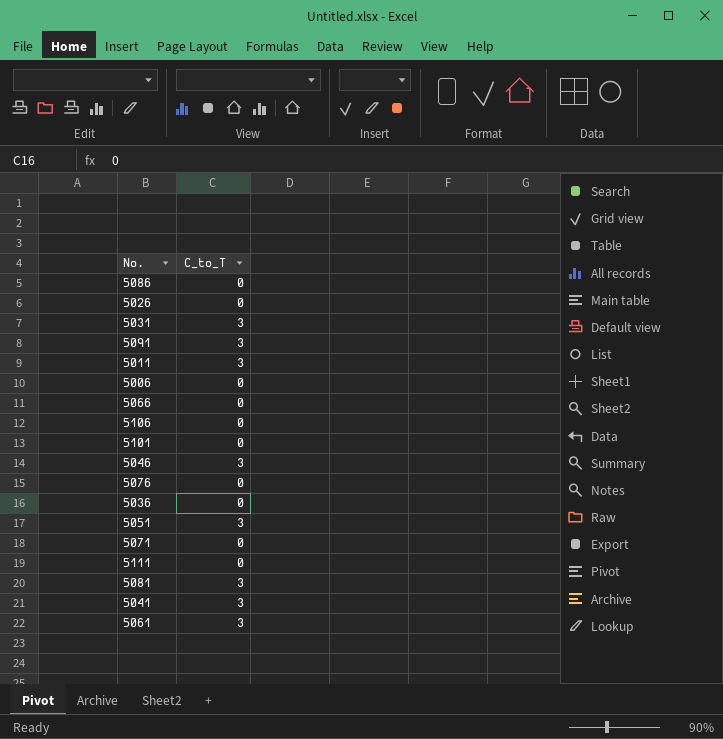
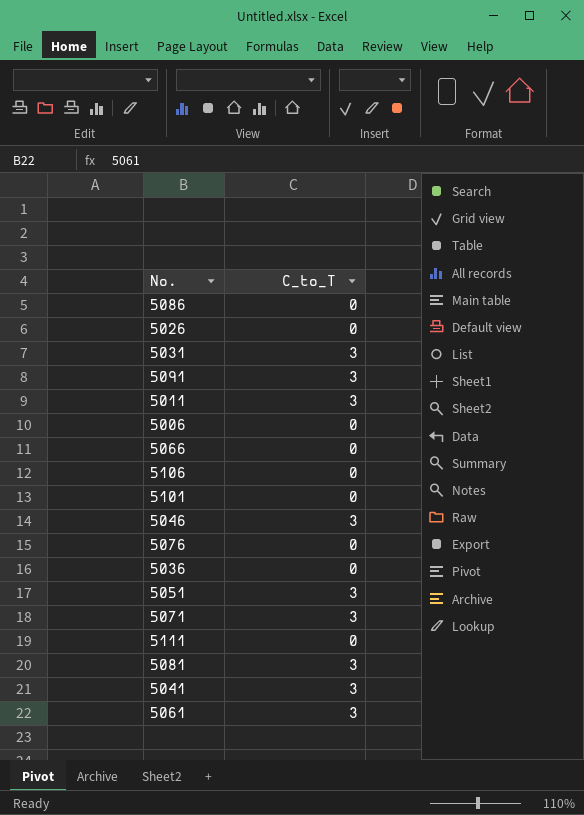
5071 | C_to_T: 0 -> 3

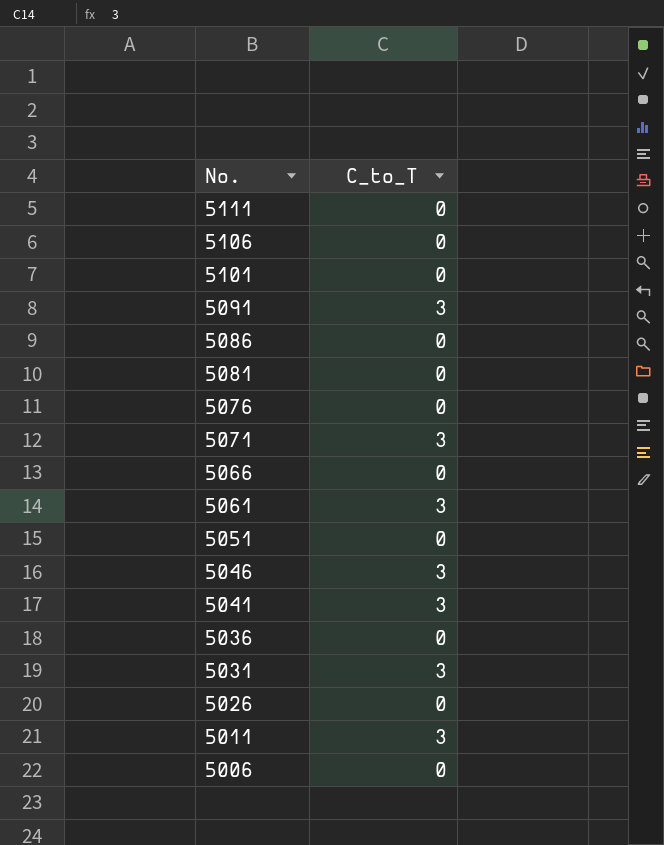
row order: none -> No. descending
5081 | C_to_T: 3 -> 0
5051 | C_to_T: 3 -> 0

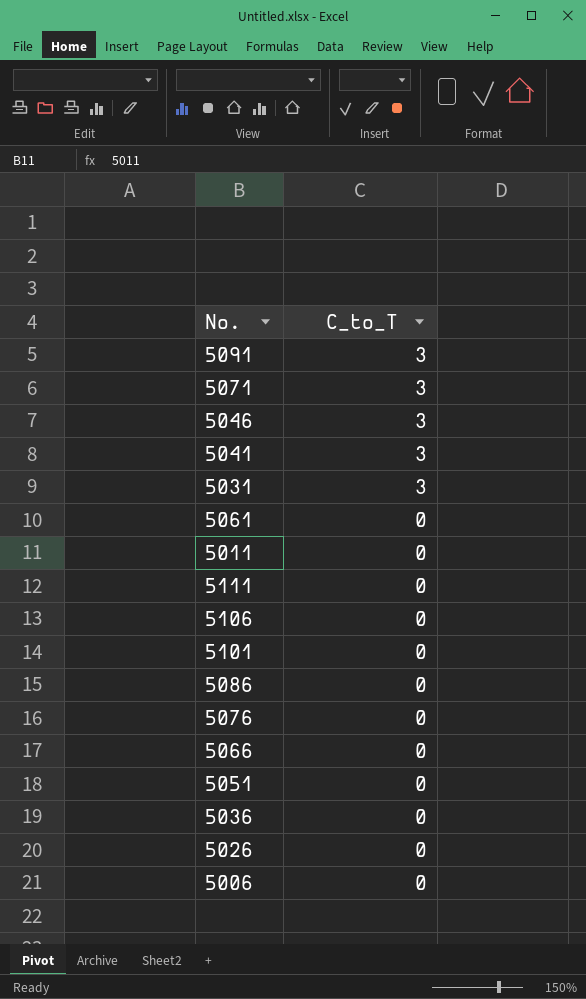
row order: No. descending -> C_to_T descending
row 5081: 0 -> none
5061 | C_to_T: 3 -> 0
5011 | C_to_T: 3 -> 0

